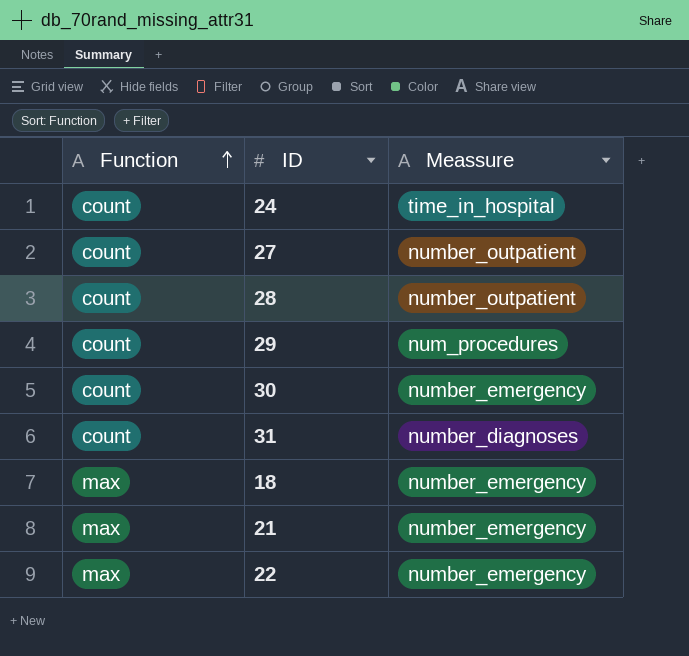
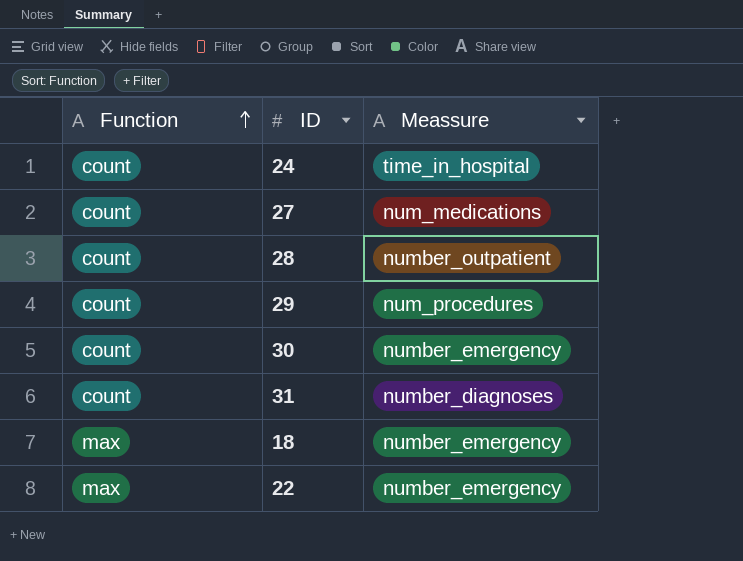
row 21: max | number_emergency -> none
27 | Meassure: number_outpatient -> num_medications

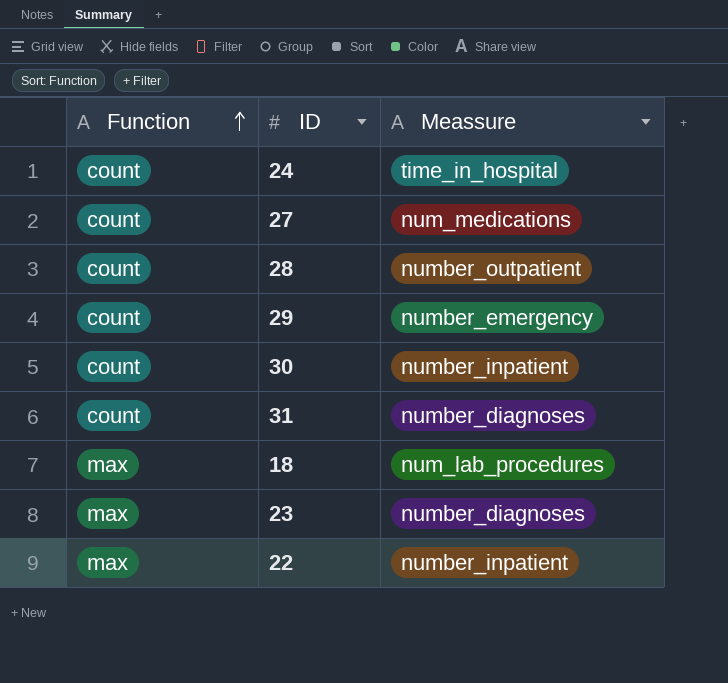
29 | Meassure: num_procedures -> number_emergency
30 | Meassure: number_emergency -> number_inpatient
18 | Meassure: number_emergency -> num_lab_procedures
row 23: none -> max | number_diagnoses
22 | Meassure: number_emergency -> number_inpatient

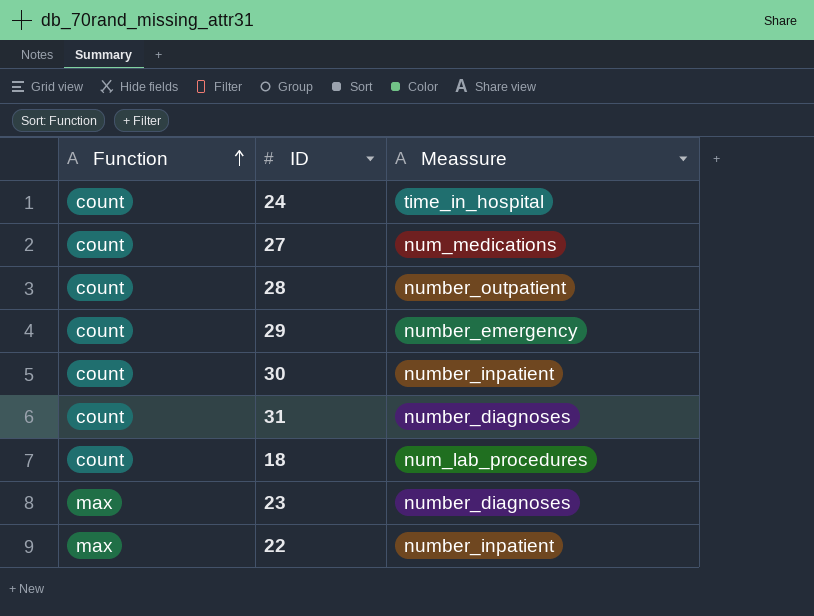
18 | Function: max -> count

